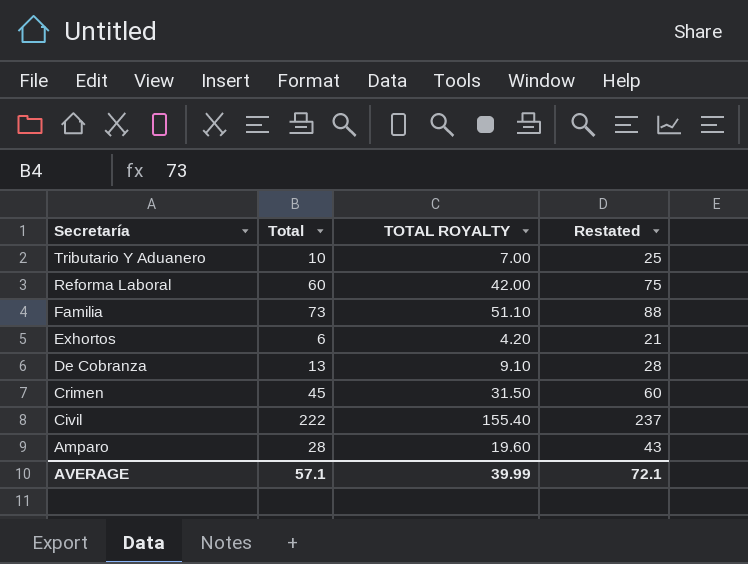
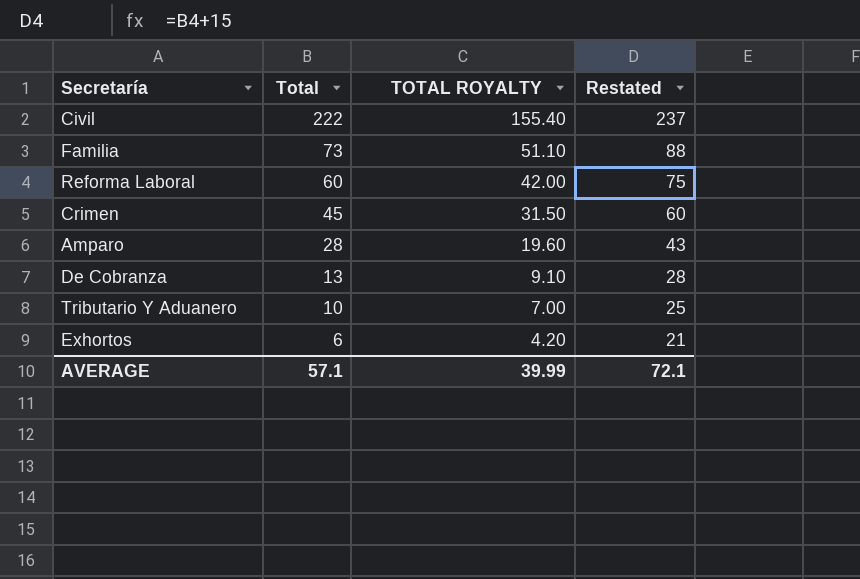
row order: Secretaría descending -> Total descending

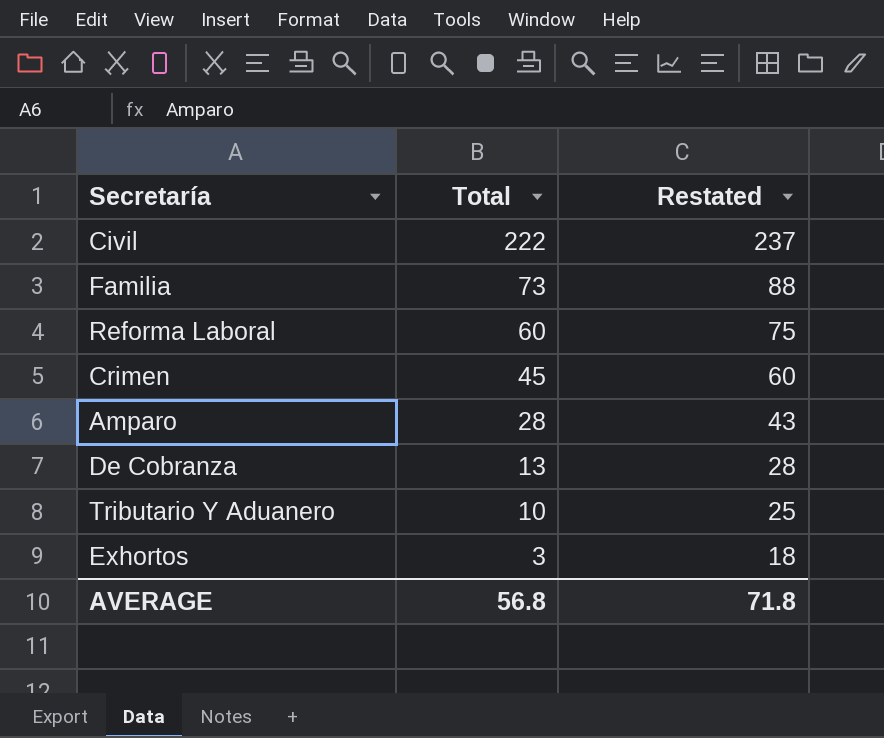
column TOTAL ROYALTY | formula: [Total] * 0.7 -> none
Exhortos | Total: 6 -> 3
Exhortos | Restated: 21 -> 18
AVERAGE | Total: 57.1 -> 56.8
AVERAGE | Restated: 72.1 -> 71.8

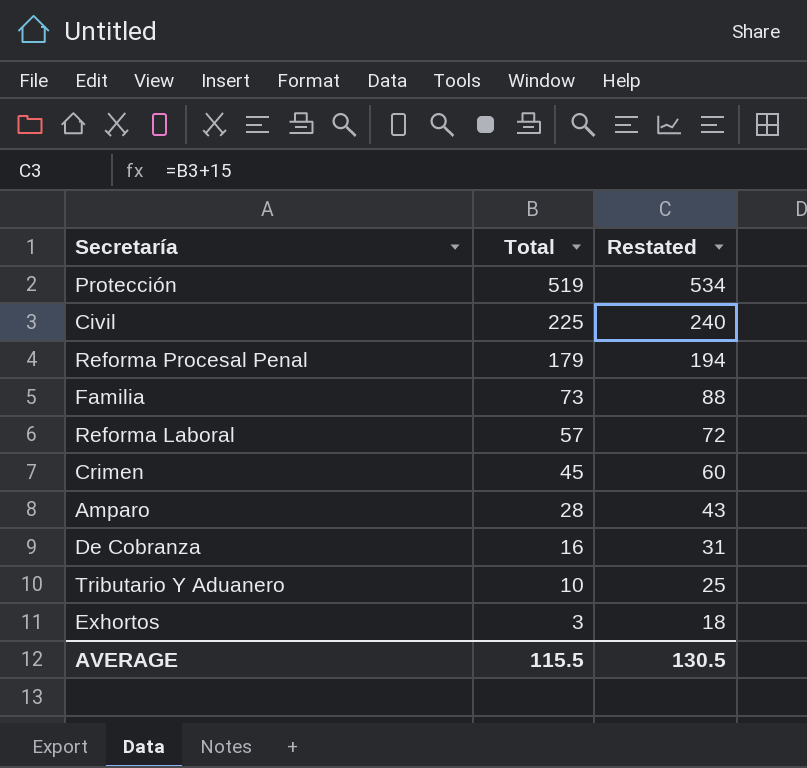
row Protección: none -> 519 | 534
Civil | Total: 222 -> 225
Civil | Restated: 237 -> 240
row Reforma Procesal Penal: none -> 179 | 194
Reforma Laboral | Total: 60 -> 57
Reforma Laboral | Restated: 75 -> 72
De Cobranza | Total: 13 -> 16
De Cobranza | Restated: 28 -> 31
AVERAGE | Total: 56.8 -> 115.5
AVERAGE | Restated: 71.8 -> 130.5

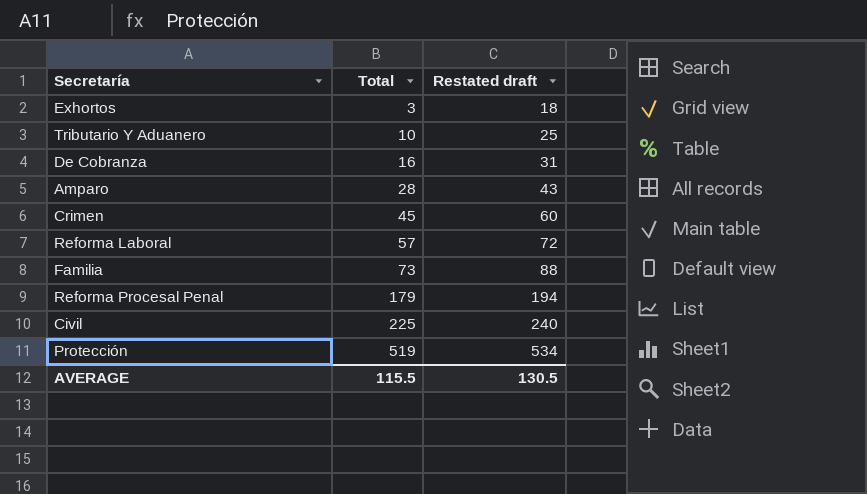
row order: Total descending -> Total ascending
column name: Restated -> Restated draft

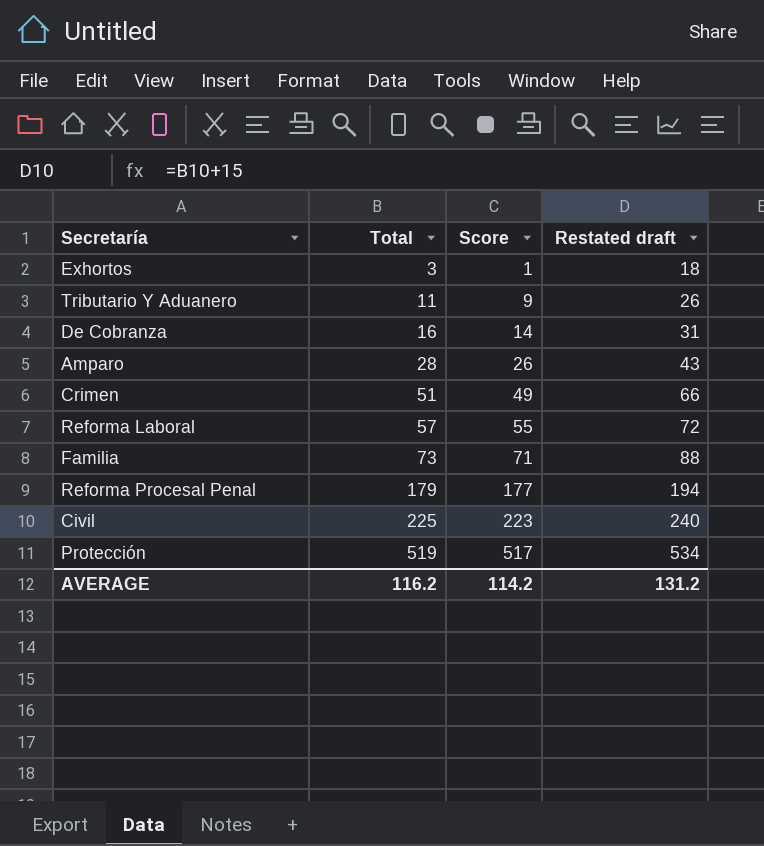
column Score | formula: none -> [Total] - 2
Tributario Y Aduanero | Total: 10 -> 11
Tributario Y Aduanero | Restated draft: 25 -> 26
Crimen | Total: 45 -> 51
Crimen | Restated draft: 60 -> 66
AVERAGE | Total: 115.5 -> 116.2
AVERAGE | Restated draft: 130.5 -> 131.2

